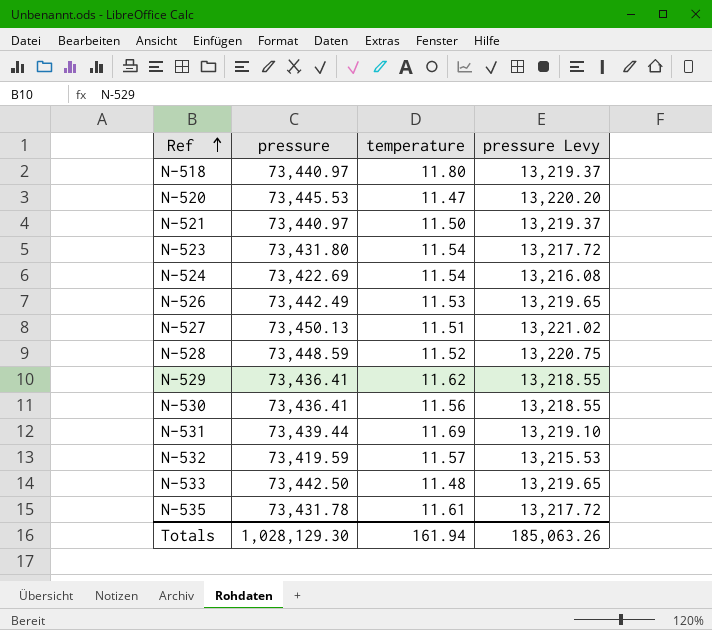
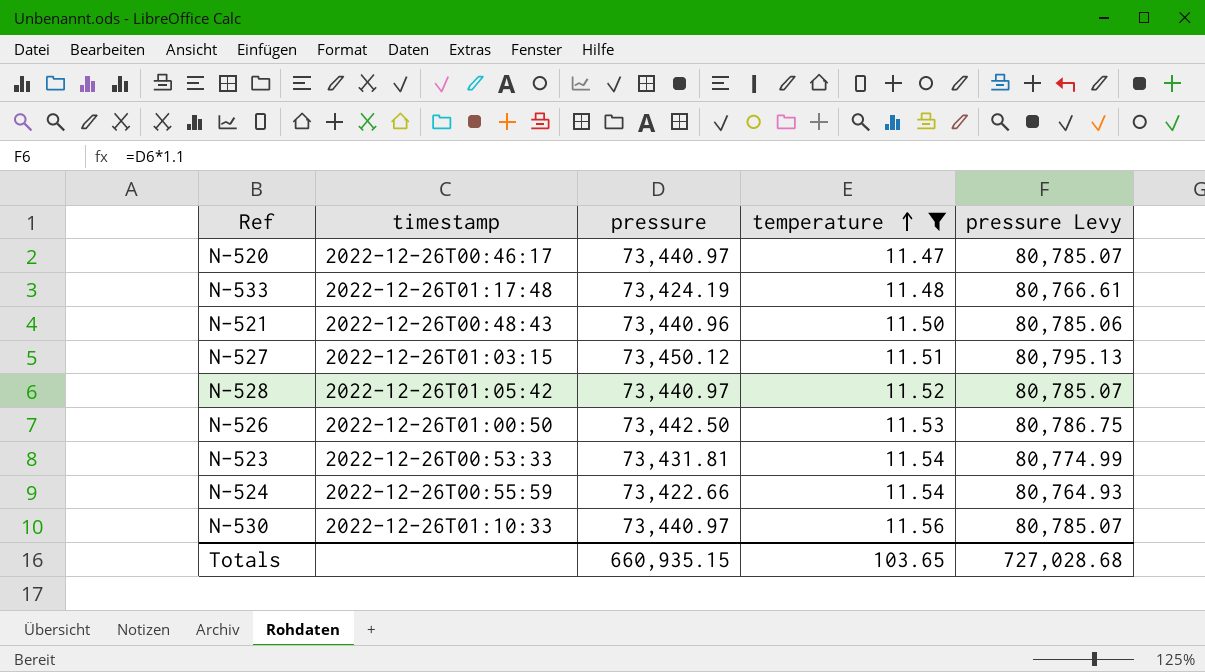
filter: none -> temperature <= 11.56
row order: Ref ascending -> temperature ascending
column timestamp | position: none -> 2
column pressure Levy | formula: [pressure] * 0.18 -> [pressure] * 1.1
N-520 | pressure: 73,445.53 -> 73,440.97
N-533 | pressure: 73,442.50 -> 73,424.19
N-521 | pressure: 73,440.97 -> 73,440.96
N-527 | pressure: 73,450.13 -> 73,450.12
N-528 | pressure: 73,448.59 -> 73,440.97
N-526 | pressure: 73,442.49 -> 73,442.50
N-523 | pressure: 73,431.80 -> 73,431.81
N-524 | pressure: 73,422.69 -> 73,422.66
N-530 | pressure: 73,436.41 -> 73,440.97
Totals | pressure: 1,028,129.30 -> 660,935.15
Totals | temperature: 161.94 -> 103.65
Totals | pressure Levy: 185,063.26 -> 727,028.68

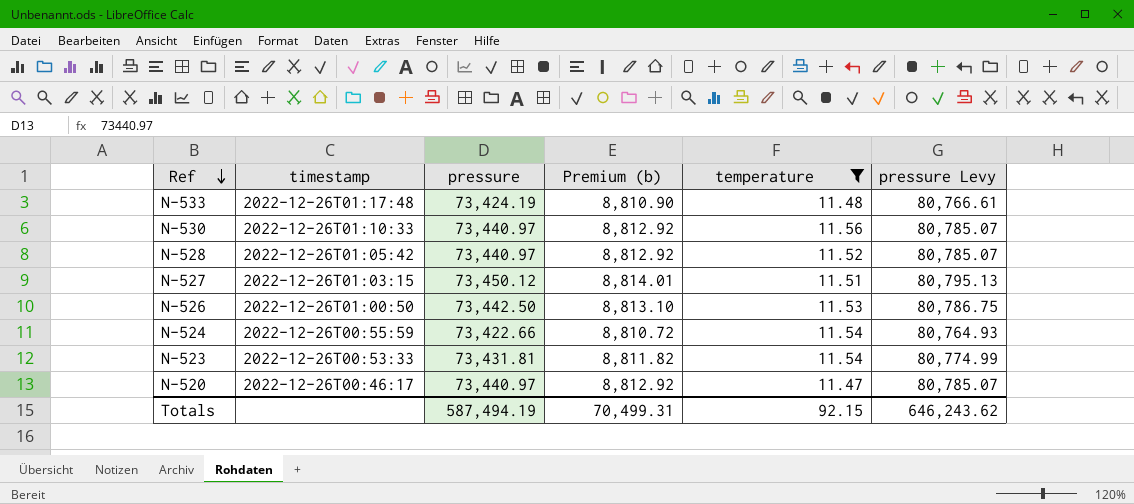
row order: temperature ascending -> Ref descending
column Premium (b) | formula: none -> [pressure] * 0.12
row N-521: 2022-12-26T00:48:43 | 73,440.96 | 11.50 | 80,785.06 -> none
Totals | pressure: 660,935.15 -> 587,494.19
Totals | temperature: 103.65 -> 92.15
Totals | pressure Levy: 727,028.68 -> 646,243.62

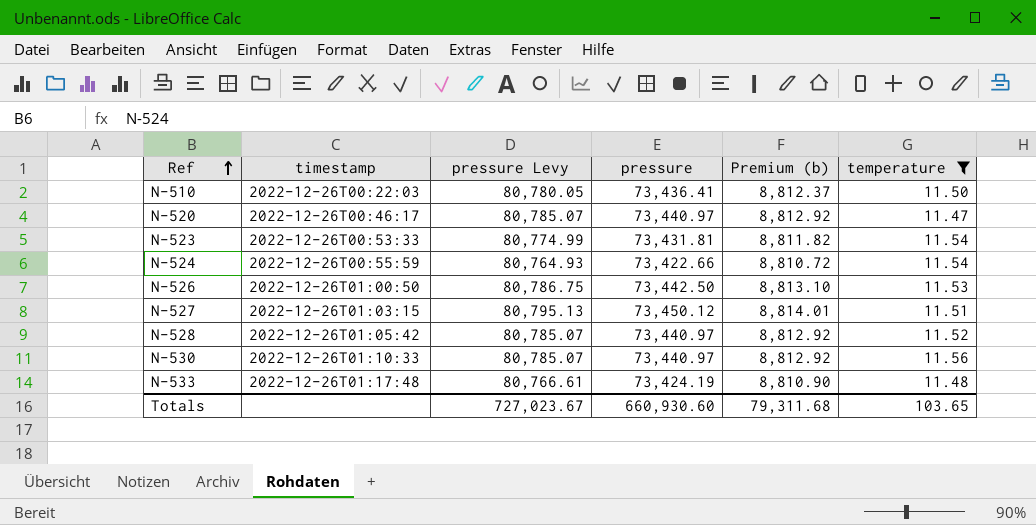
row order: Ref descending -> Ref ascending
column pressure Levy | position: 6 -> 3
row N-510: none -> 2022-12-26T00:22:03 | 80,780.05 | 73,436.41 | 8,812.37 | 11.50
Totals | pressure Levy: 646,243.62 -> 727,023.67
Totals | pressure: 587,494.19 -> 660,930.60
Totals | Premium (b): 70,499.31 -> 79,311.68
Totals | temperature: 92.15 -> 103.65

